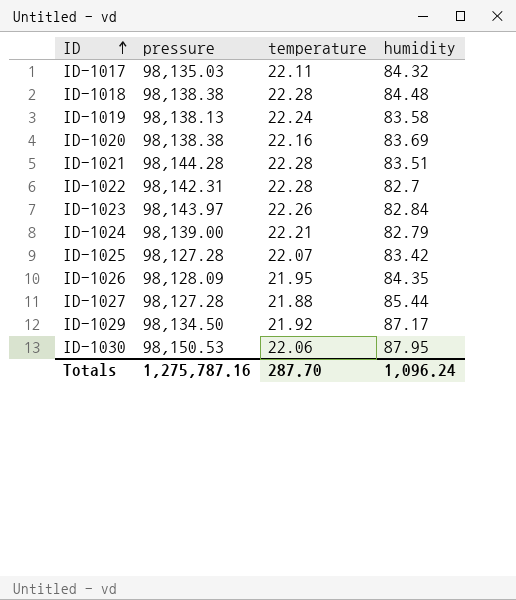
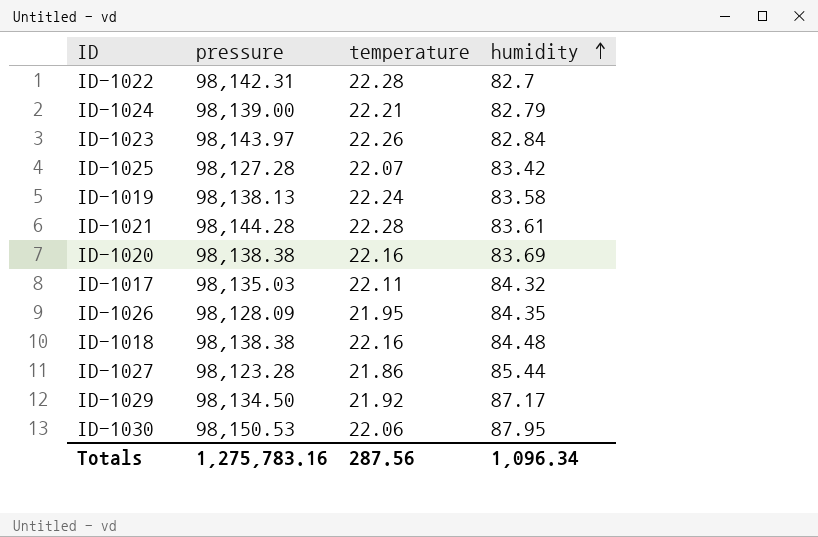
row order: ID ascending -> humidity ascending
ID-1021 | humidity: 83.51 -> 83.61
ID-1018 | temperature: 22.28 -> 22.16
ID-1027 | pressure: 98,127.28 -> 98,123.28
ID-1027 | temperature: 21.88 -> 21.86
Totals | pressure: 1,275,787.16 -> 1,275,783.16
Totals | temperature: 287.70 -> 287.56
Totals | humidity: 1,096.24 -> 1,096.34

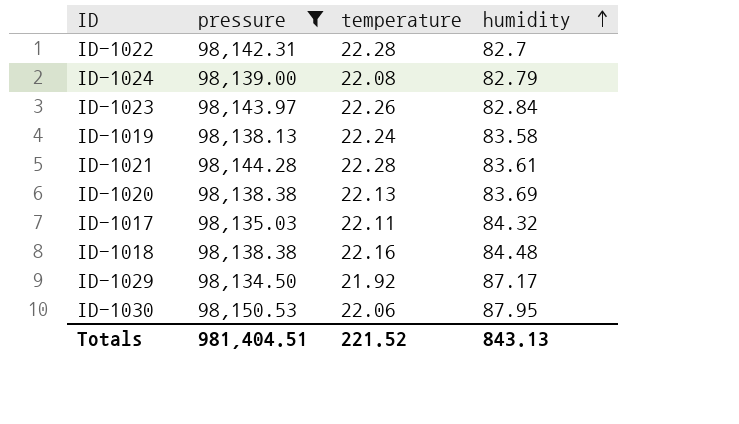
filter: none -> pressure >= 98,134.50
ID-1024 | temperature: 22.21 -> 22.08
ID-1020 | temperature: 22.16 -> 22.13
Totals | pressure: 1,275,783.16 -> 981,404.51
Totals | temperature: 287.56 -> 221.52
Totals | humidity: 1,096.34 -> 843.13

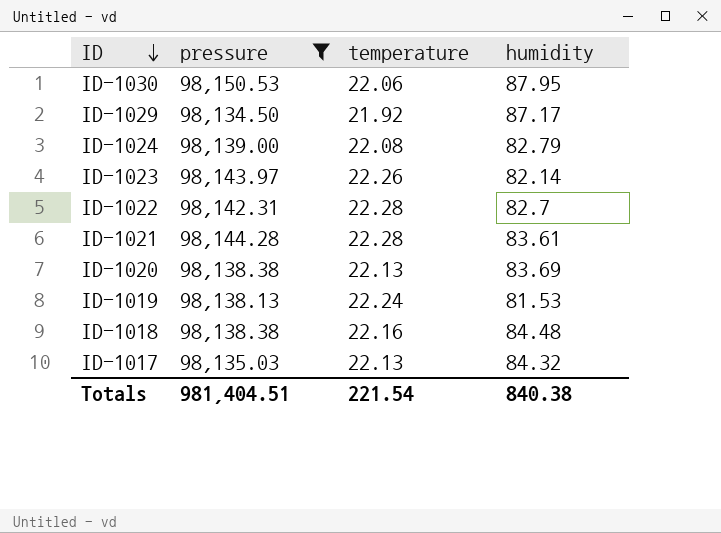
row order: humidity ascending -> ID descending
ID-1023 | humidity: 82.84 -> 82.14
ID-1019 | humidity: 83.58 -> 81.53
ID-1017 | temperature: 22.11 -> 22.13
Totals | temperature: 221.52 -> 221.54
Totals | humidity: 843.13 -> 840.38

